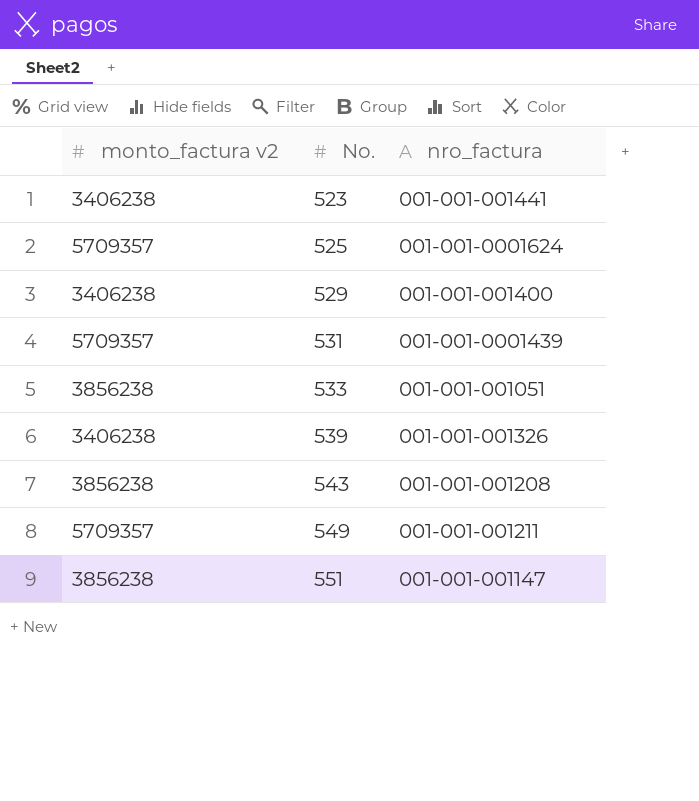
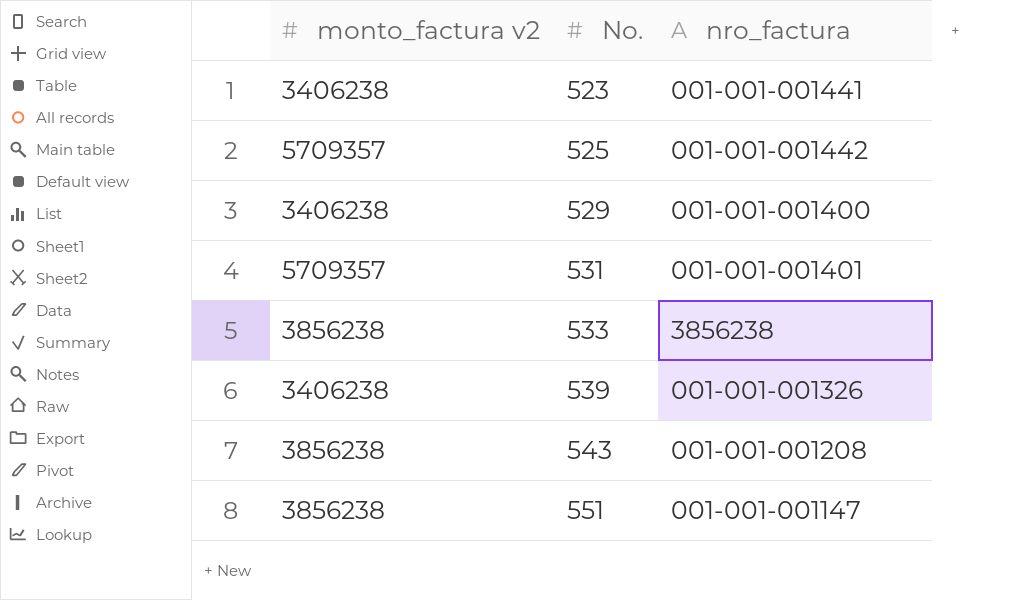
row 549: 5709357 | 001-001-001211 -> none
525 | nro_factura: 001-001-0001624 -> 001-001-001442
531 | nro_factura: 001-001-0001439 -> 001-001-001401
533 | nro_factura: 001-001-001051 -> 3856238

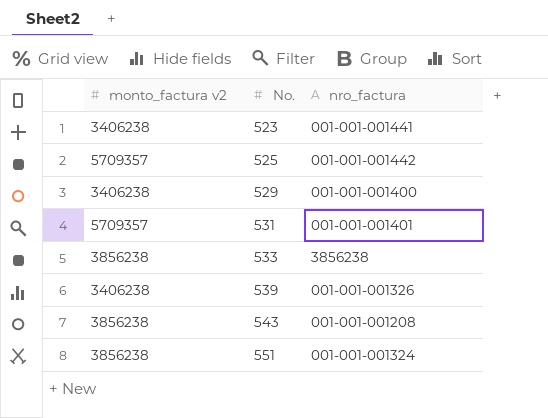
551 | nro_factura: 001-001-001147 -> 001-001-001324

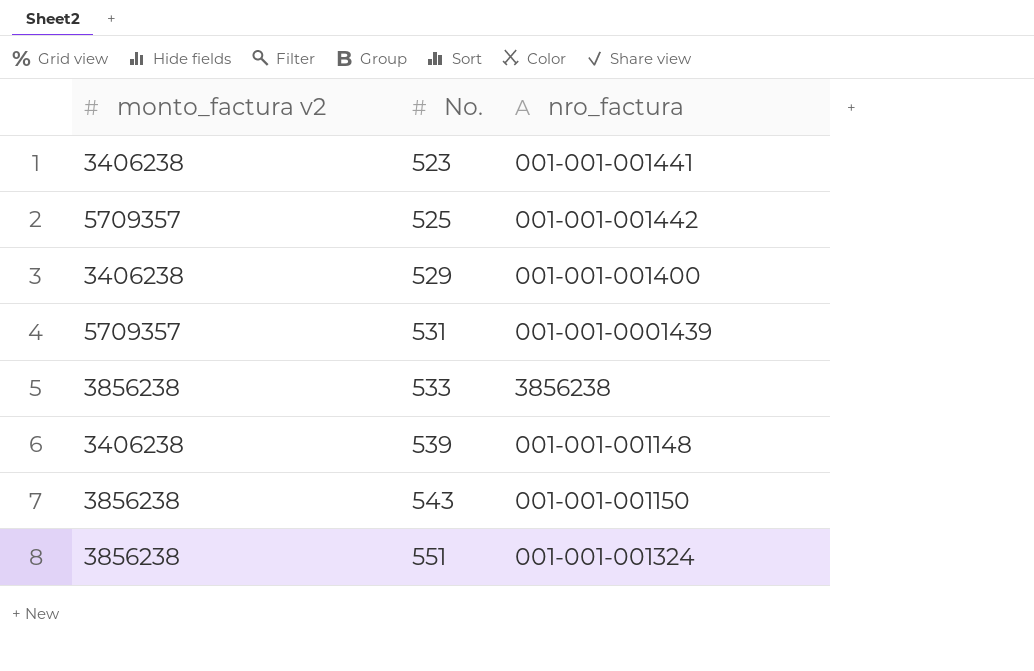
531 | nro_factura: 001-001-001401 -> 001-001-0001439
539 | nro_factura: 001-001-001326 -> 001-001-001148
543 | nro_factura: 001-001-001208 -> 001-001-001150

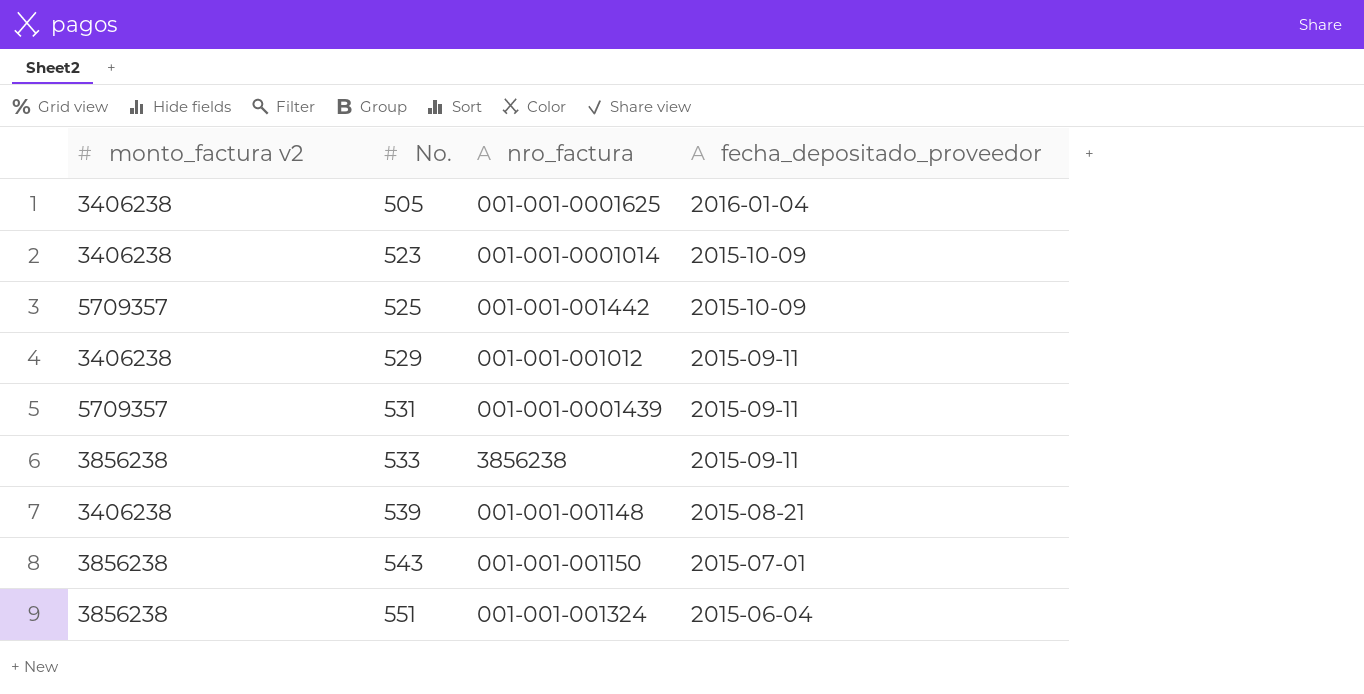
column fecha_depositado_proveedor | position: none -> 4
row 505: none -> 3406238 | 001-001-0001625 | 2016-01-04
523 | nro_factura: 001-001-001441 -> 001-001-0001014
529 | nro_factura: 001-001-001400 -> 001-001-001012

